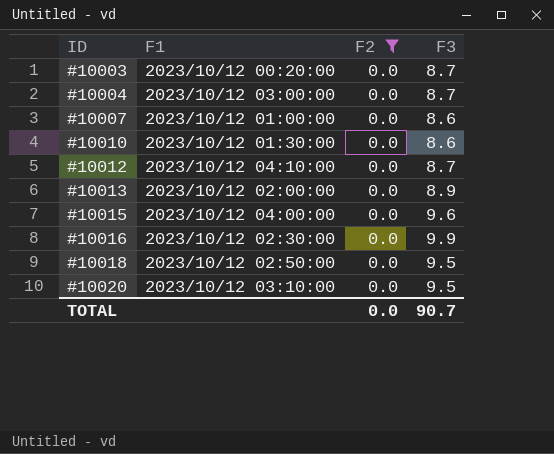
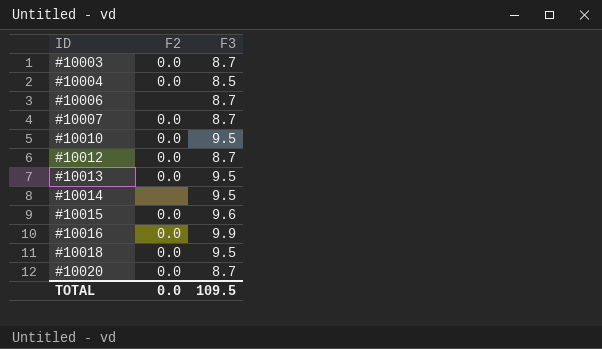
filter: F2 = 0.0 -> none
column F1 | position: 2 -> none
#10004 | F3: 8.7 -> 8.5
#10007 | F3: 8.6 -> 8.7
#10010 | F3: 8.6 -> 9.5
#10013 | F3: 8.9 -> 9.5
#10020 | F3: 9.5 -> 8.7
TOTAL | F3: 90.7 -> 109.5

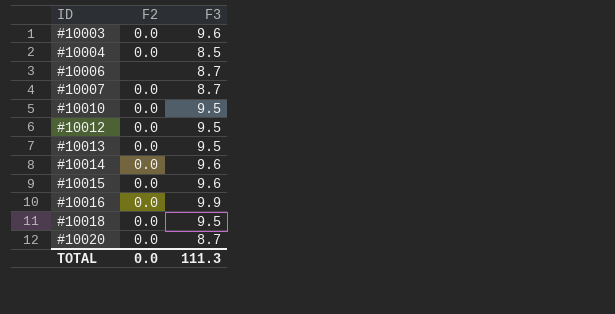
#10003 | F3: 8.7 -> 9.6
#10012 | F3: 8.7 -> 9.5
#10014 | F2: none -> 0.0
#10014 | F3: 9.5 -> 9.6
TOTAL | F3: 109.5 -> 111.3

